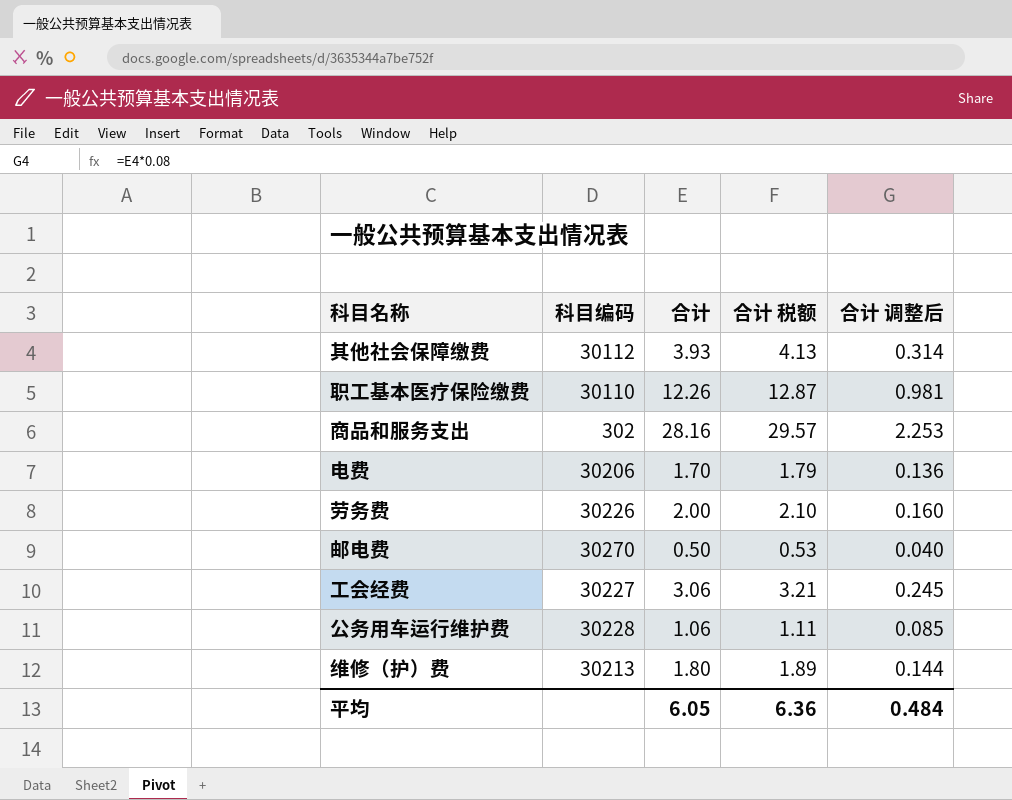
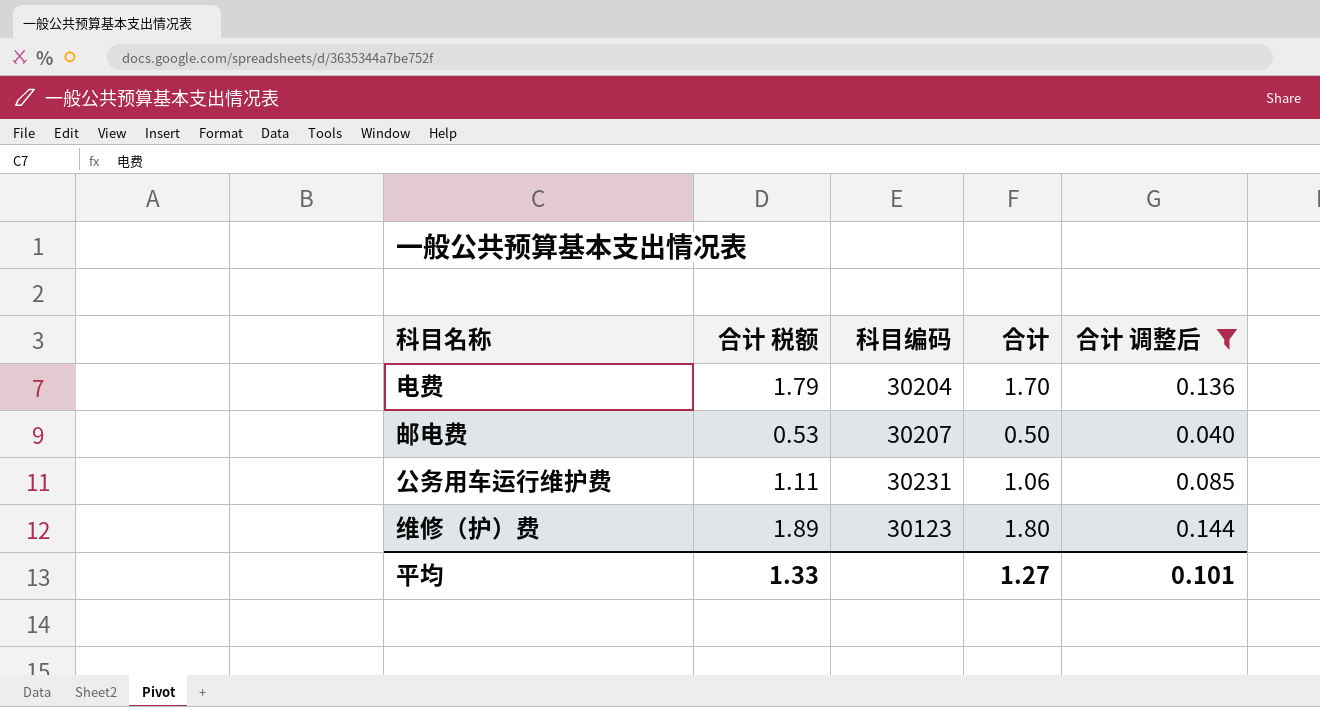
filter: none -> 合计 调整后 <= 0.144
column 合计 税额 | position: 4 -> 2
电费 | 科目编码: 30206 -> 30204
邮电费 | 科目编码: 30270 -> 30207
公务用车运行维护费 | 科目编码: 30228 -> 30231
维修（护）费 | 科目编码: 30213 -> 30123
平均 | 合计 税额: 6.36 -> 1.33
平均 | 合计: 6.05 -> 1.27
平均 | 合计 调整后: 0.484 -> 0.101

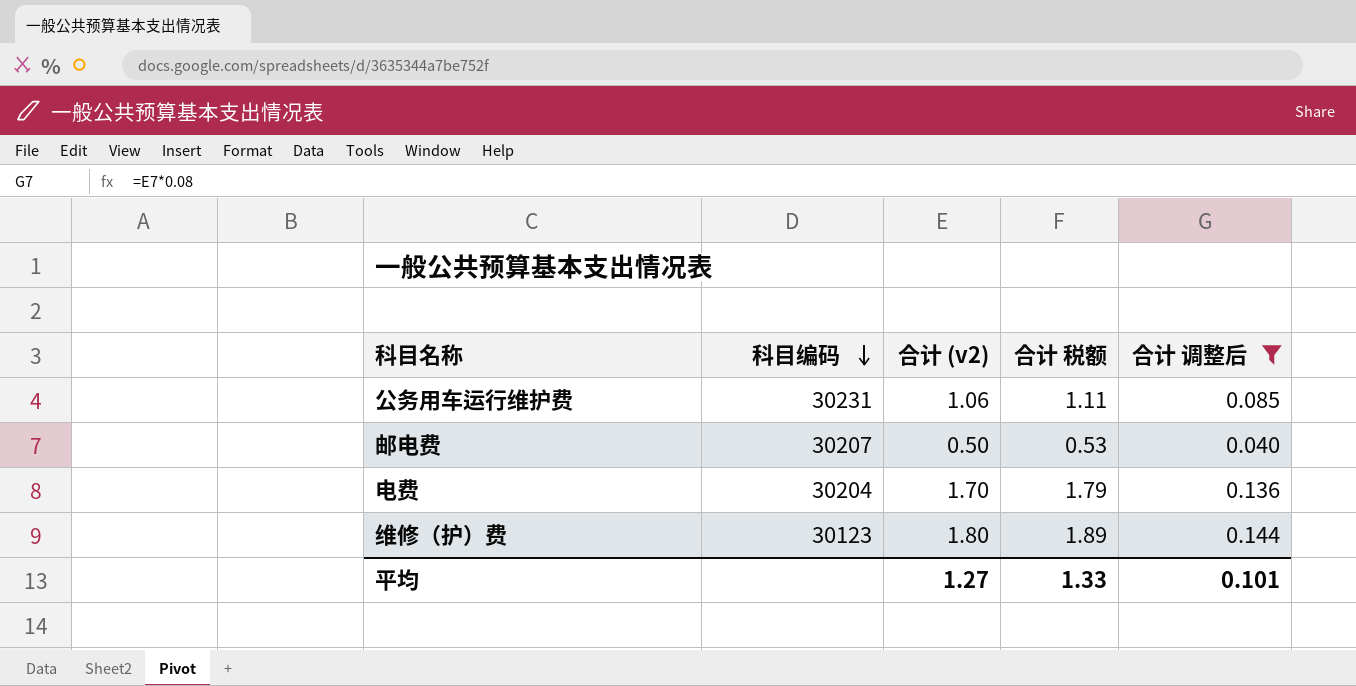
row order: none -> 科目编码 descending
column name: 合计 -> 合计 (v2)
column 合计 税额 | position: 2 -> 4

